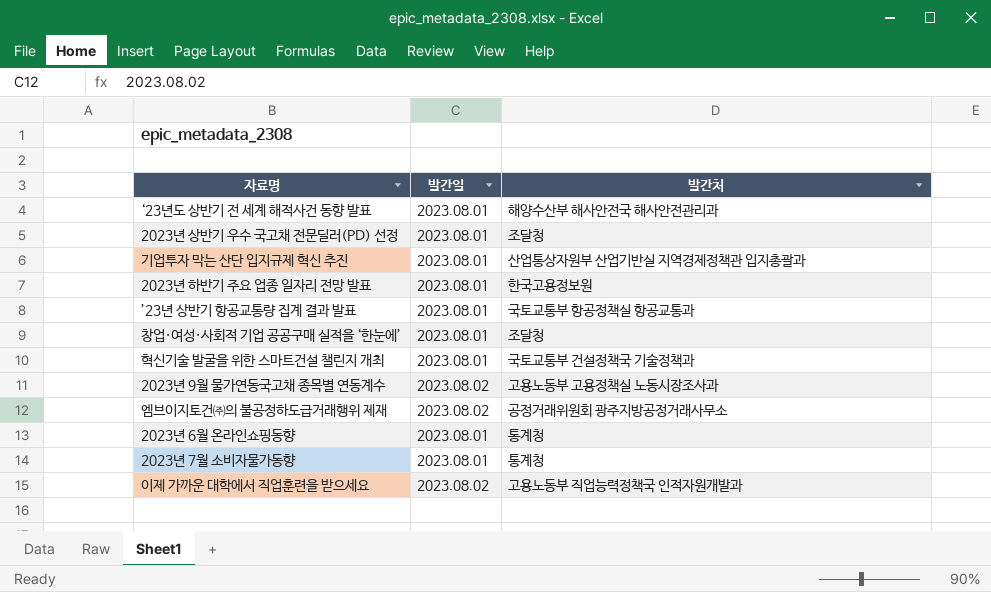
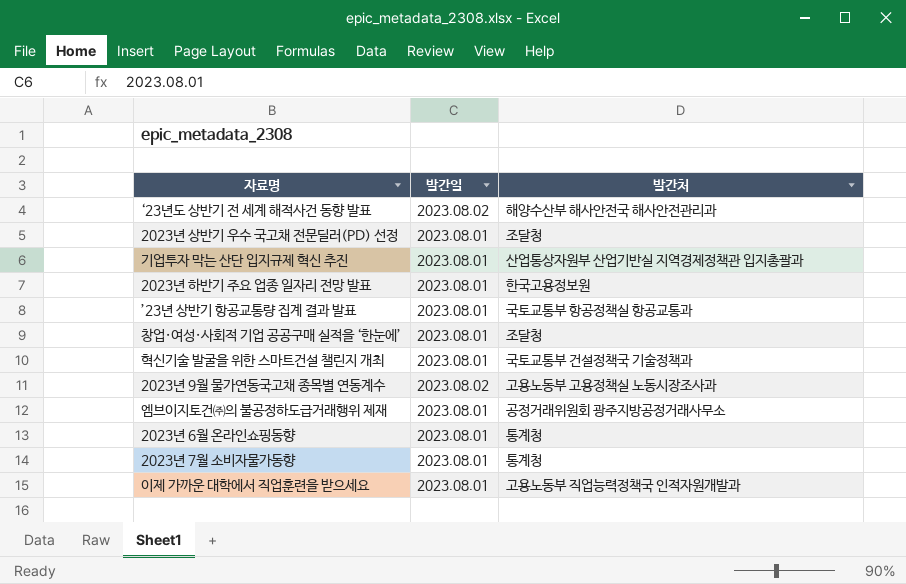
‘23년도 상반기 전 세계 해적사건 동향 발표 | 발간일: 2023.08.01 -> 2023.08.02
엠브이지토건㈜의 불공정하도급거래행위 제재 | 발간일: 2023.08.02 -> 2023.08.01
이제 가까운 대학에서 직업훈련을 받으세요 | 발간일: 2023.08.02 -> 2023.08.01

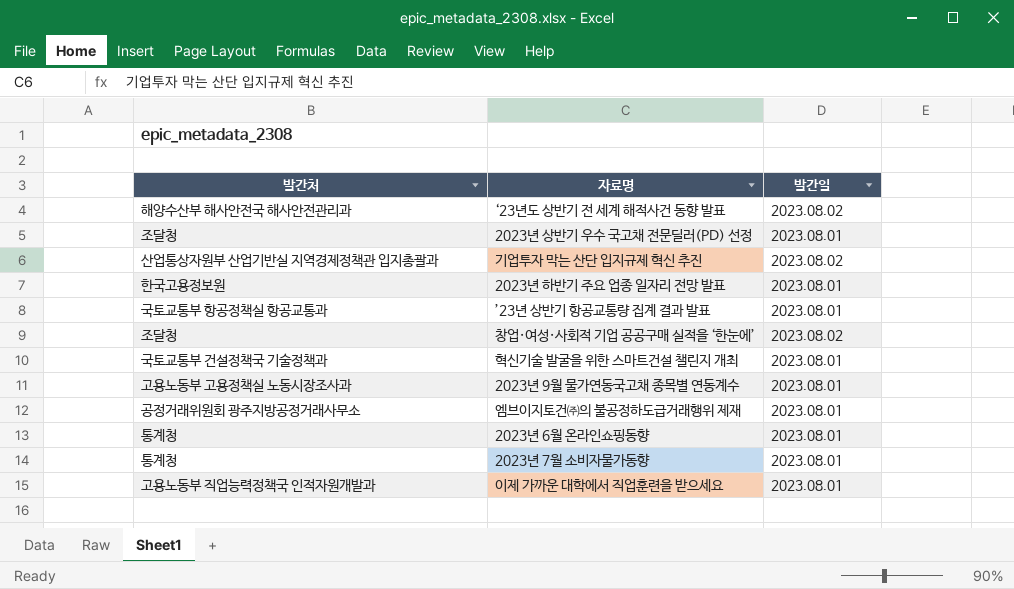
column 발간처 | position: 3 -> 1
기업투자 막는 산단 입지규제 혁신 추진 | 발간일: 2023.08.01 -> 2023.08.02
창업·여성·사회적 기업 공공구매 실적을 ‘한눈에’ | 발간일: 2023.08.01 -> 2023.08.02
2023년 9월 물가연동국고채 종목별 연동계수 | 발간일: 2023.08.02 -> 2023.08.01

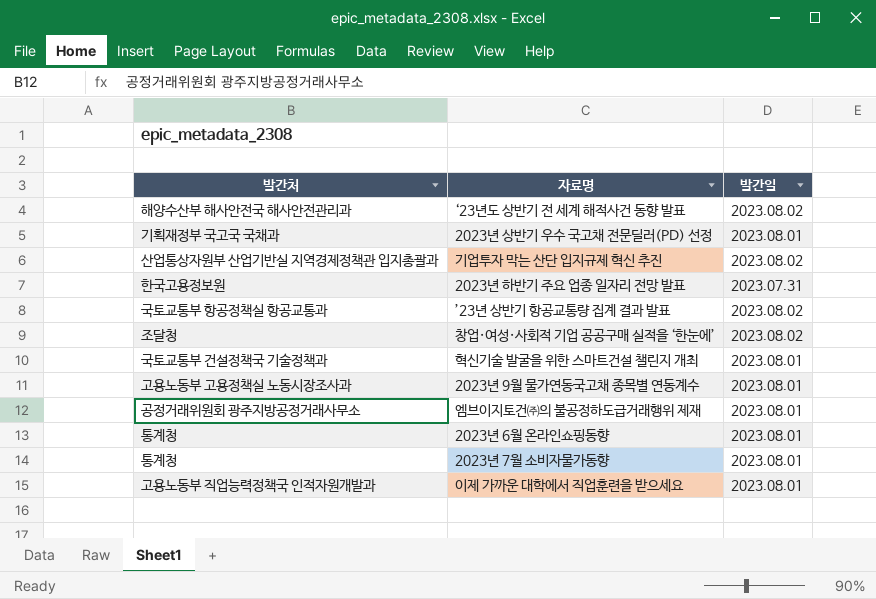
2023년 상반기 우수 국고채 전문딜러(PD) 선정 | 발간처: 조달청 -> 기획재정부 국고국 국채과
2023년 하반기 주요 업종 일자리 전망 발표 | 발간일: 2023.08.01 -> 2023.07.31
’23년 상반기 항공교통량 집계 결과 발표 | 발간일: 2023.08.01 -> 2023.08.02

